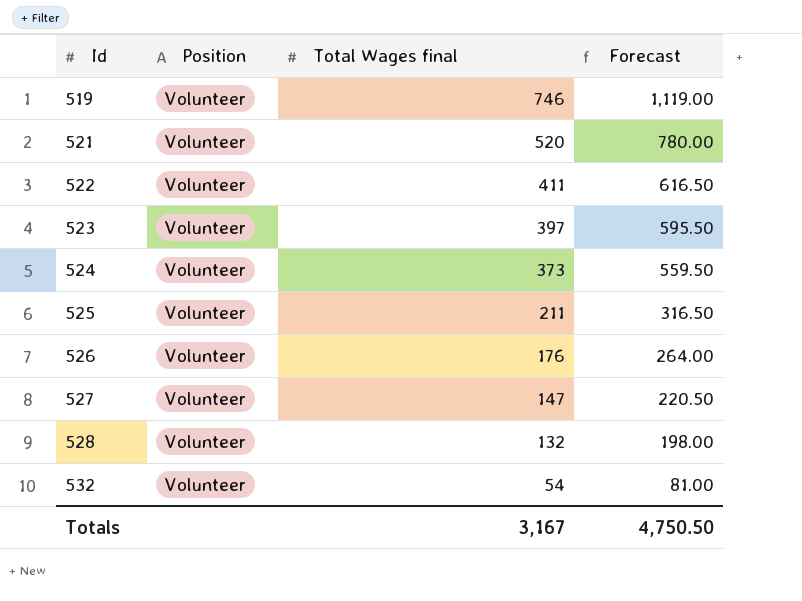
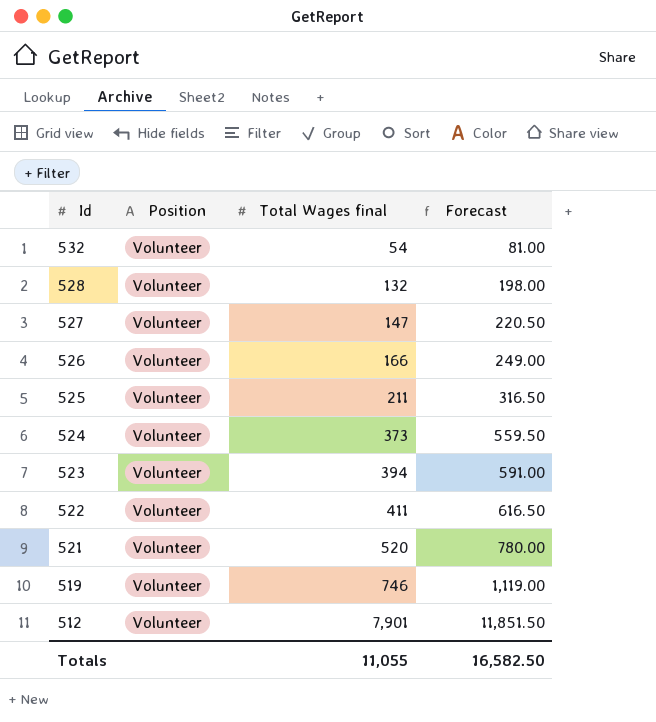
row order: Id ascending -> Id descending
526 | Total Wages final: 176 -> 166
526 | Forecast: 264.00 -> 249.00
523 | Total Wages final: 397 -> 394
523 | Forecast: 595.50 -> 591.00
row 512: none -> Volunteer | 7,901 | 11,851.50
Totals | Total Wages final: 3,167 -> 11,055
Totals | Forecast: 4,750.50 -> 16,582.50

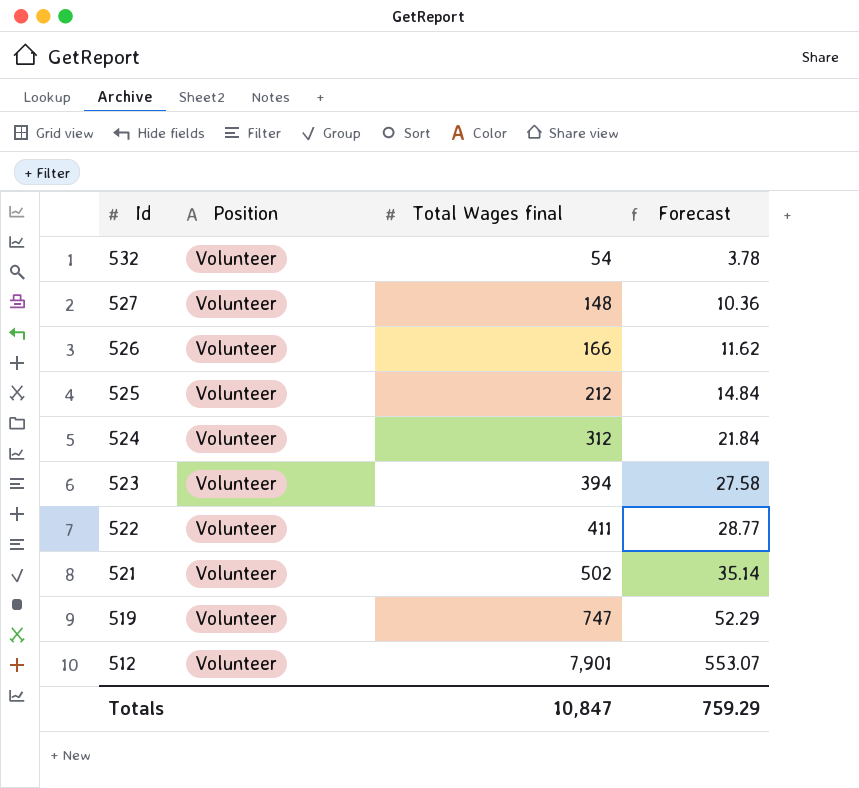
column Forecast | formula: [Total Wages final] * 1.5 -> [Total Wages final] * 0.07
row 528: Volunteer | 132 | 198.00 -> none
527 | Total Wages final: 147 -> 148
525 | Total Wages final: 211 -> 212
524 | Total Wages final: 373 -> 312
521 | Total Wages final: 520 -> 502
519 | Total Wages final: 746 -> 747
Totals | Total Wages final: 11,055 -> 10,847
Totals | Forecast: 16,582.50 -> 759.29

